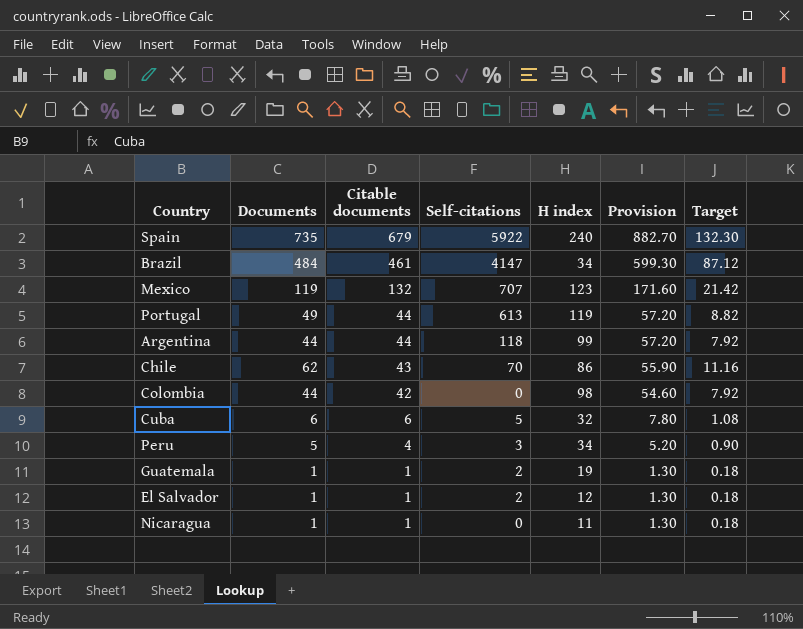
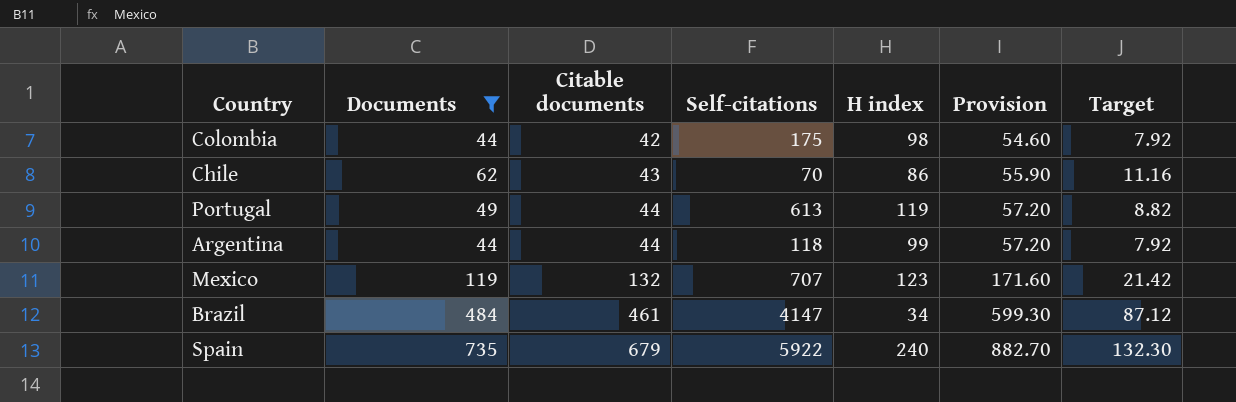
filter: none -> Documents >= 44
row order: Citable documents descending -> Citable documents ascending
Colombia | Self-citations: 0 -> 175

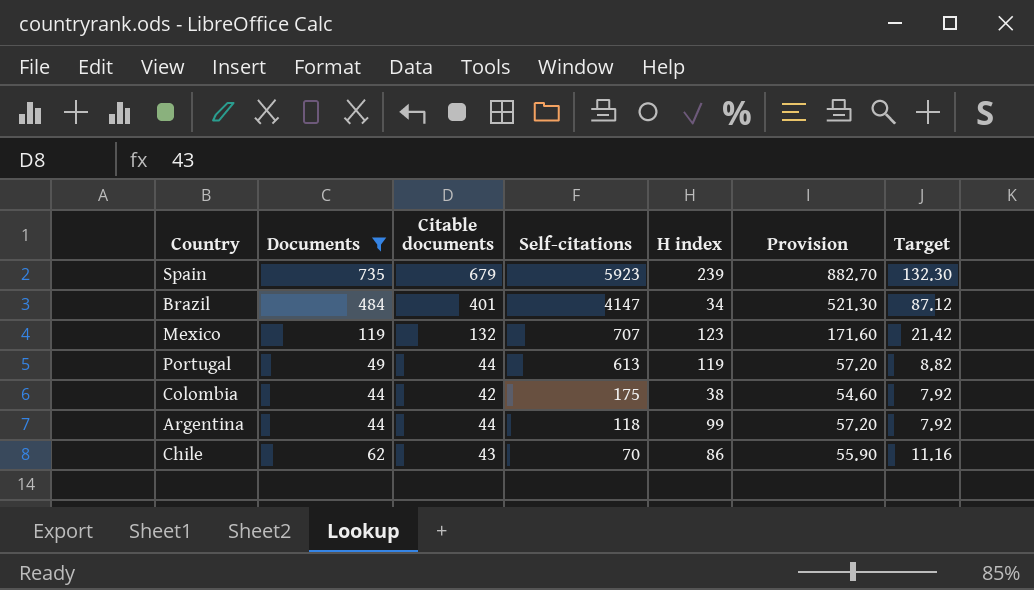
row order: Citable documents ascending -> Self-citations descending
Spain | Self-citations: 5922 -> 5923
Spain | H index: 240 -> 239
Brazil | Citable documents: 461 -> 401
Brazil | Provision: 599.30 -> 521.30
Colombia | H index: 98 -> 38

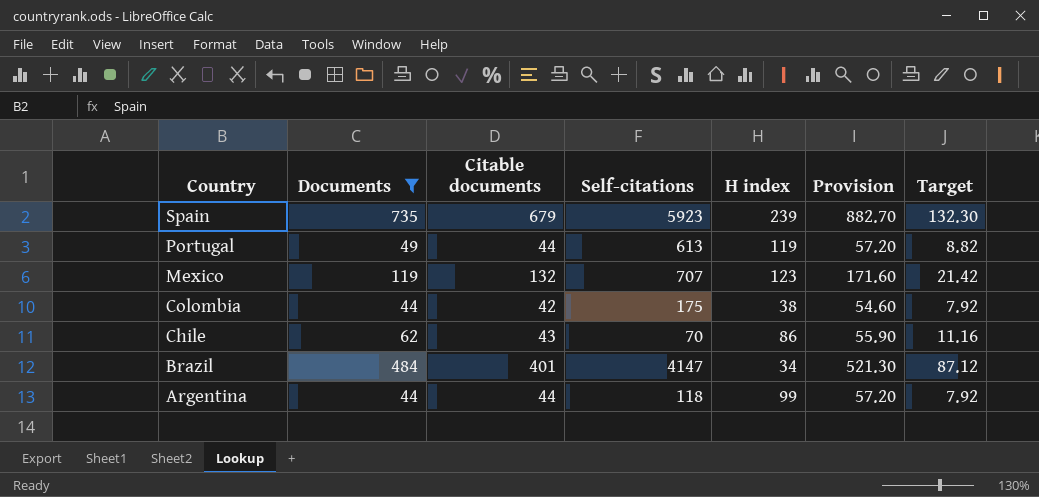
row order: Self-citations descending -> Country descending

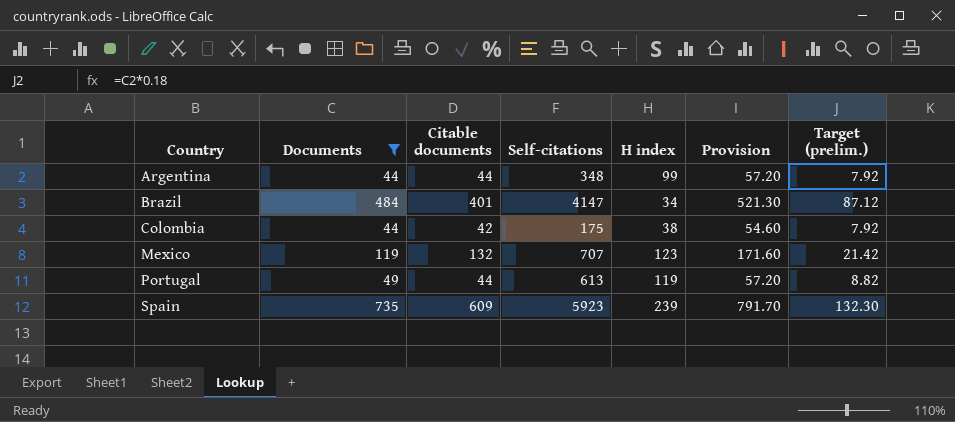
row order: Country descending -> Country ascending
column name: Target -> Target (prelim.)
row Chile: 62 | 43 | 70 | 86 | 55.90 | 11.16 -> none
Argentina | Self-citations: 118 -> 348
Spain | Citable documents: 679 -> 609
Spain | Provision: 882.70 -> 791.70

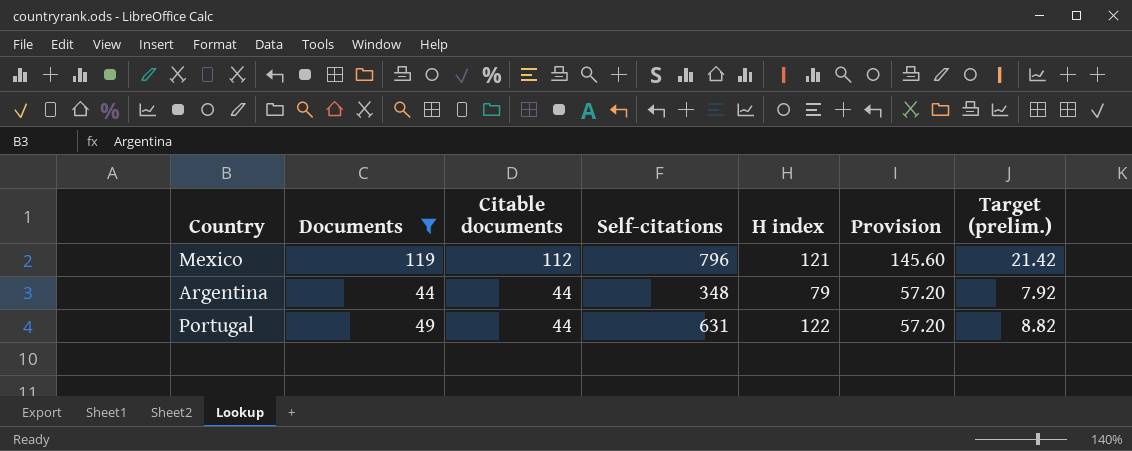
row order: Country ascending -> Citable documents descending
row Brazil: 484 | 401 | 4147 | 34 | 521.30 | 87.12 -> none
row Colombia: 44 | 42 | 175 | 38 | 54.60 | 7.92 -> none
row Spain: 735 | 609 | 5923 | 239 | 791.70 | 132.30 -> none
Mexico | Citable documents: 132 -> 112
Mexico | Self-citations: 707 -> 796
Mexico | H index: 123 -> 121
Mexico | Provision: 171.60 -> 145.60
Argentina | H index: 99 -> 79
Portugal | Self-citations: 613 -> 631
Portugal | H index: 119 -> 122

